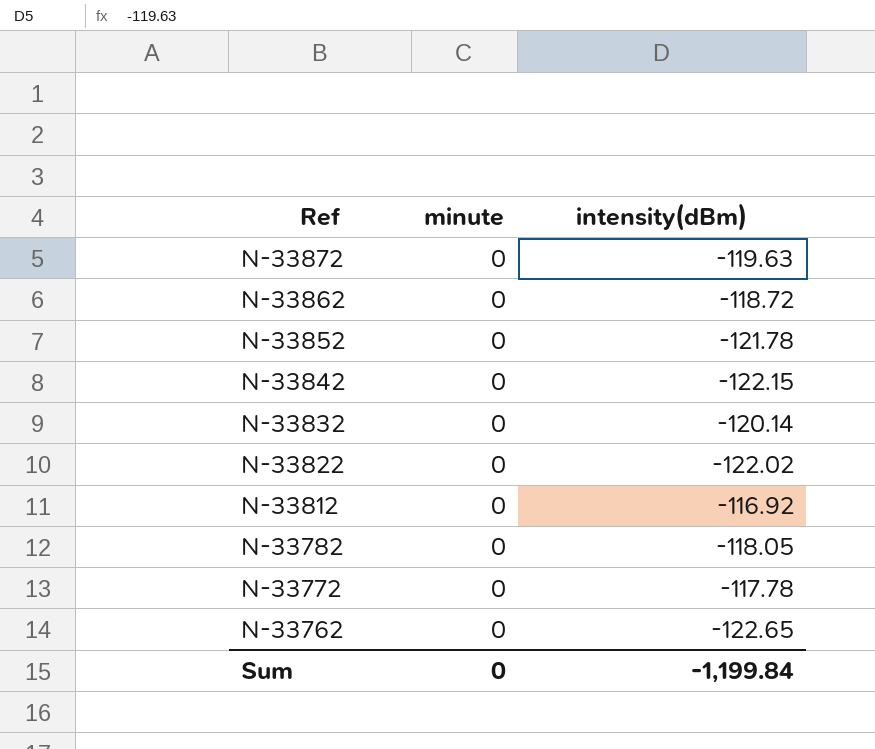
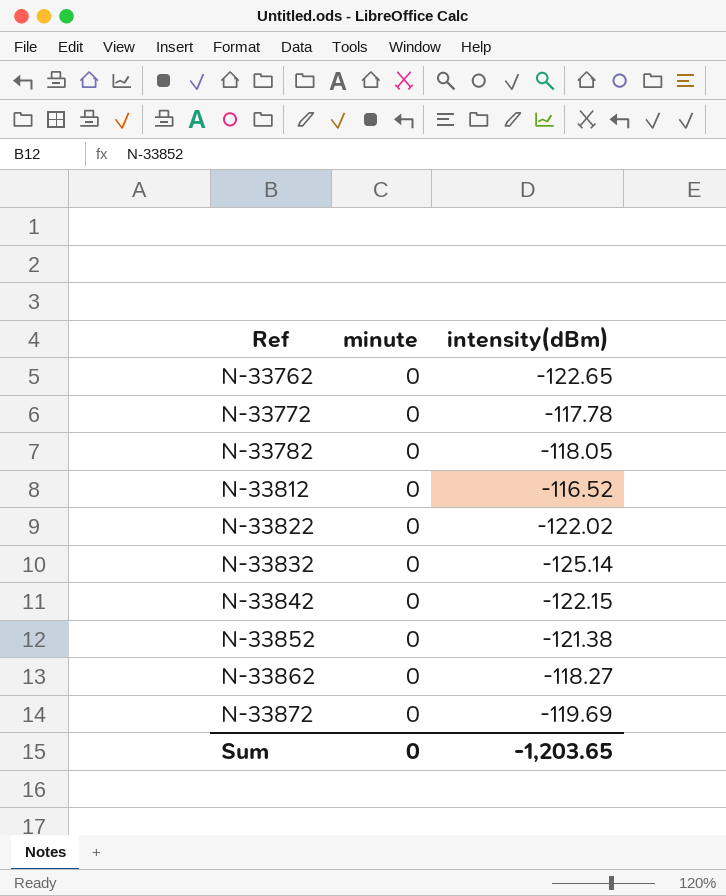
row order: Ref descending -> Ref ascending
N-33812 | intensity(dBm): -116.92 -> -116.52
N-33832 | intensity(dBm): -120.14 -> -125.14
N-33852 | intensity(dBm): -121.78 -> -121.38
N-33862 | intensity(dBm): -118.72 -> -118.27
N-33872 | intensity(dBm): -119.63 -> -119.69
Sum | intensity(dBm): -1,199.84 -> -1,203.65

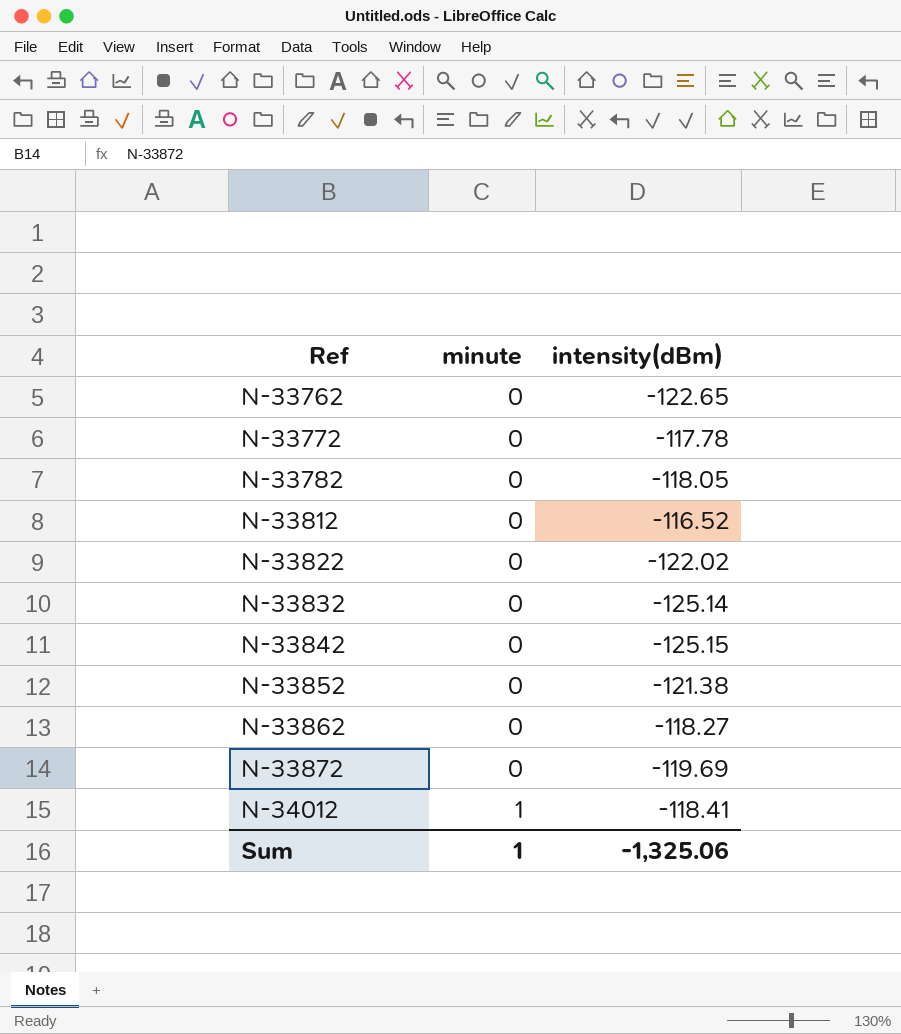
N-33842 | intensity(dBm): -122.15 -> -125.15
row N-34012: none -> 1 | -118.41
Sum | minute: 0 -> 1
Sum | intensity(dBm): -1,203.65 -> -1,325.06

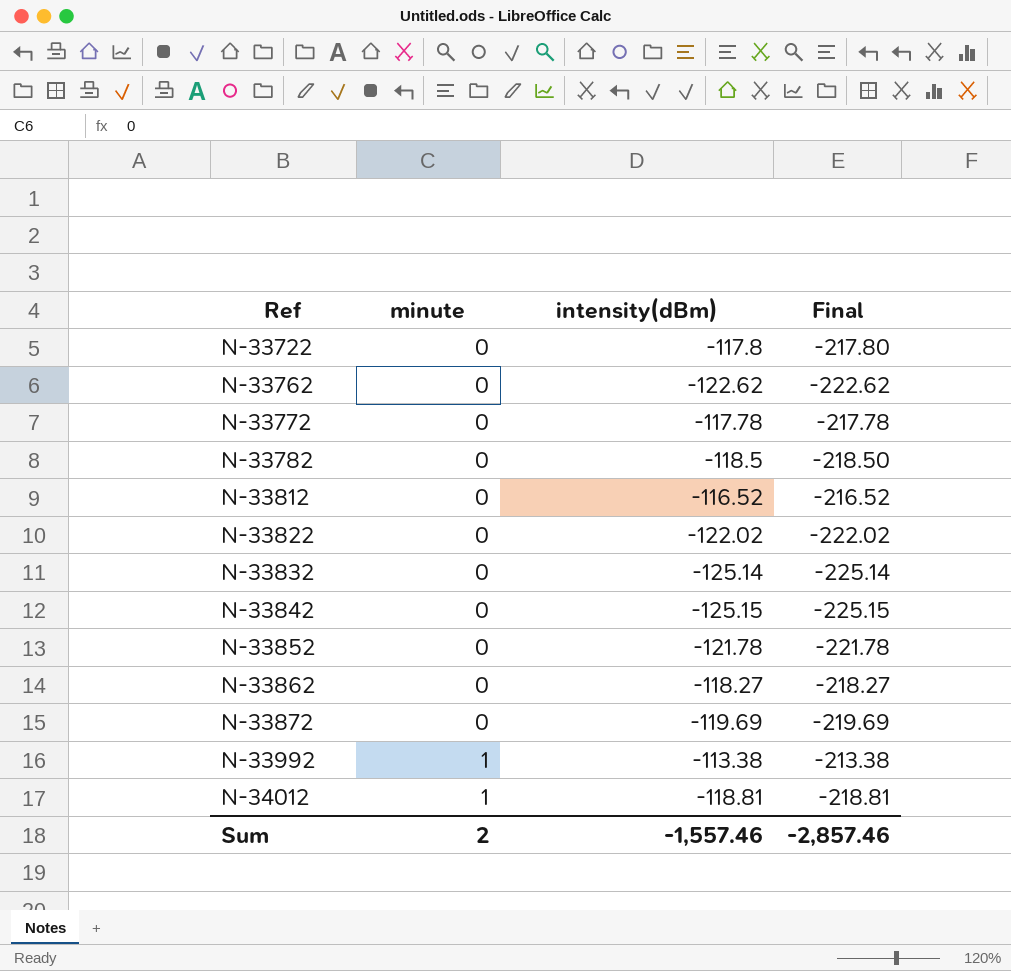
column Final | formula: none -> [intensity(dBm)] - 100
row N-33722: none -> 0 | -117.8 | -217.80
N-33762 | intensity(dBm): -122.65 -> -122.62
N-33782 | intensity(dBm): -118.05 -> -118.5
N-33852 | intensity(dBm): -121.38 -> -121.78
row N-33992: none -> 1 | -113.38 | -213.38
N-34012 | intensity(dBm): -118.41 -> -118.81
Sum | minute: 1 -> 2
Sum | intensity(dBm): -1,325.06 -> -1,557.46

